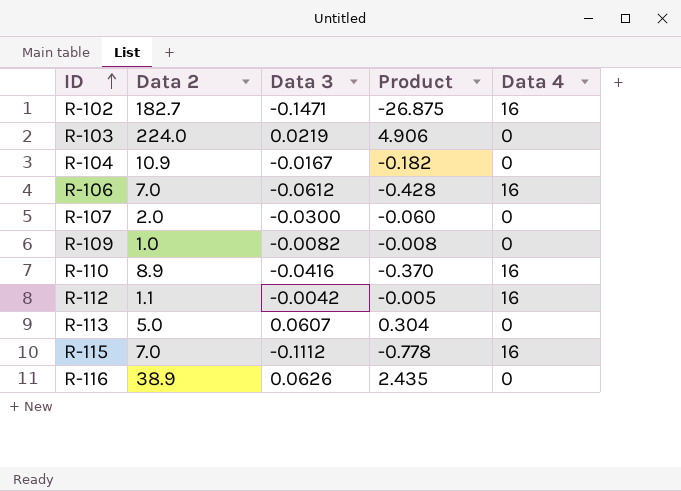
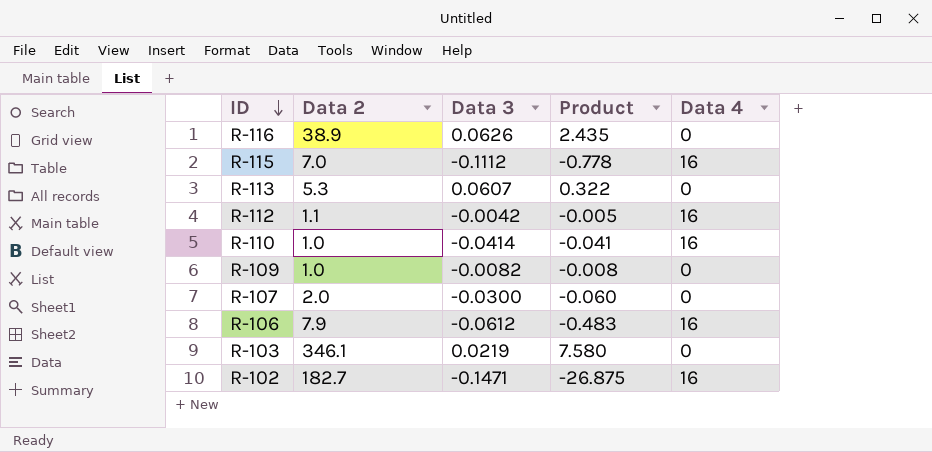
row order: ID ascending -> ID descending
row R-104: 10.9 | -0.0167 | -0.182 | 0 -> none
R-113 | Data 2: 5.0 -> 5.3
R-113 | Product: 0.304 -> 0.322
R-110 | Data 2: 8.9 -> 1.0
R-110 | Data 3: -0.0416 -> -0.0414
R-110 | Product: -0.370 -> -0.041
R-106 | Data 2: 7.0 -> 7.9
R-106 | Product: -0.428 -> -0.483
R-103 | Data 2: 224.0 -> 346.1
R-103 | Product: 4.906 -> 7.580

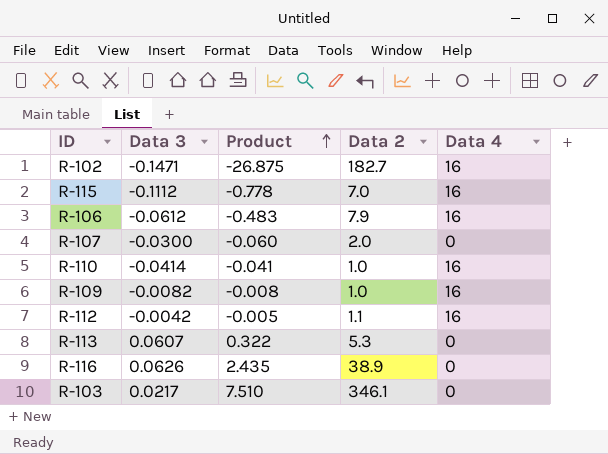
row order: ID descending -> Product ascending
column Data 2 | position: 2 -> 4
R-109 | Data 4: 0 -> 16
R-103 | Data 3: 0.0219 -> 0.0217
R-103 | Product: 7.580 -> 7.510

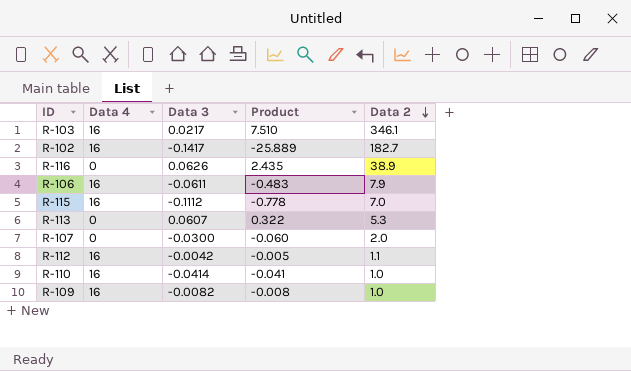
row order: Product ascending -> Data 2 descending
column Data 4 | position: 5 -> 2
R-103 | Data 4: 0 -> 16
R-102 | Data 3: -0.1471 -> -0.1417
R-102 | Product: -26.875 -> -25.889
R-106 | Data 3: -0.0612 -> -0.0611

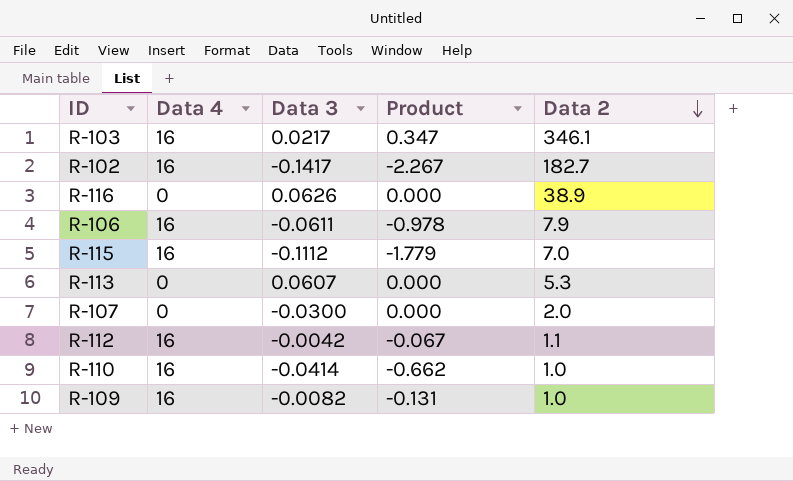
column Product | formula: [Data 3] * [Data 2] -> [Data 4] * [Data 3]

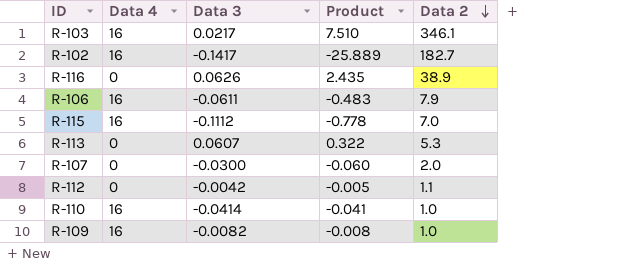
column Product | formula: [Data 4] * [Data 3] -> [Data 3] * [Data 2]
R-112 | Data 4: 16 -> 0

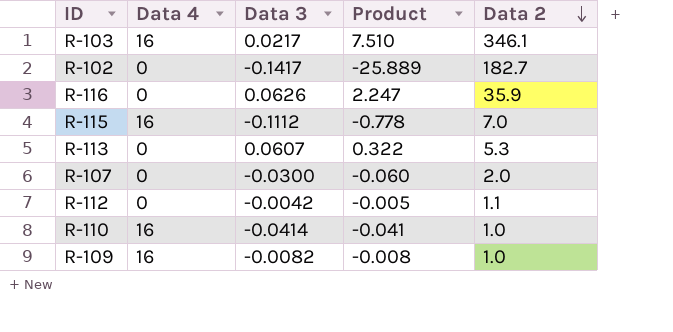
row R-106: 16 | -0.0611 | -0.483 | 7.9 -> none
R-102 | Data 4: 16 -> 0
R-116 | Product: 2.435 -> 2.247
R-116 | Data 2: 38.9 -> 35.9

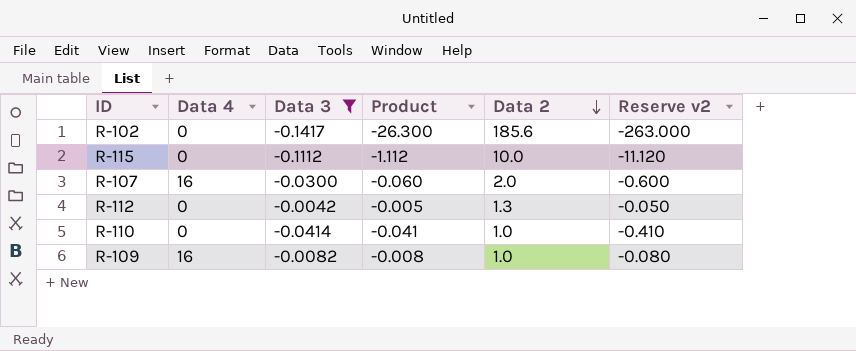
filter: none -> Data 3 <= -0.0042
column Reserve v2 | formula: none -> [Product] * 10
R-102 | Product: -25.889 -> -26.300
R-102 | Data 2: 182.7 -> 185.6
R-115 | Data 4: 16 -> 0
R-115 | Product: -0.778 -> -1.112
R-115 | Data 2: 7.0 -> 10.0
R-107 | Data 4: 0 -> 16
R-112 | Data 2: 1.1 -> 1.3
R-110 | Data 4: 16 -> 0

